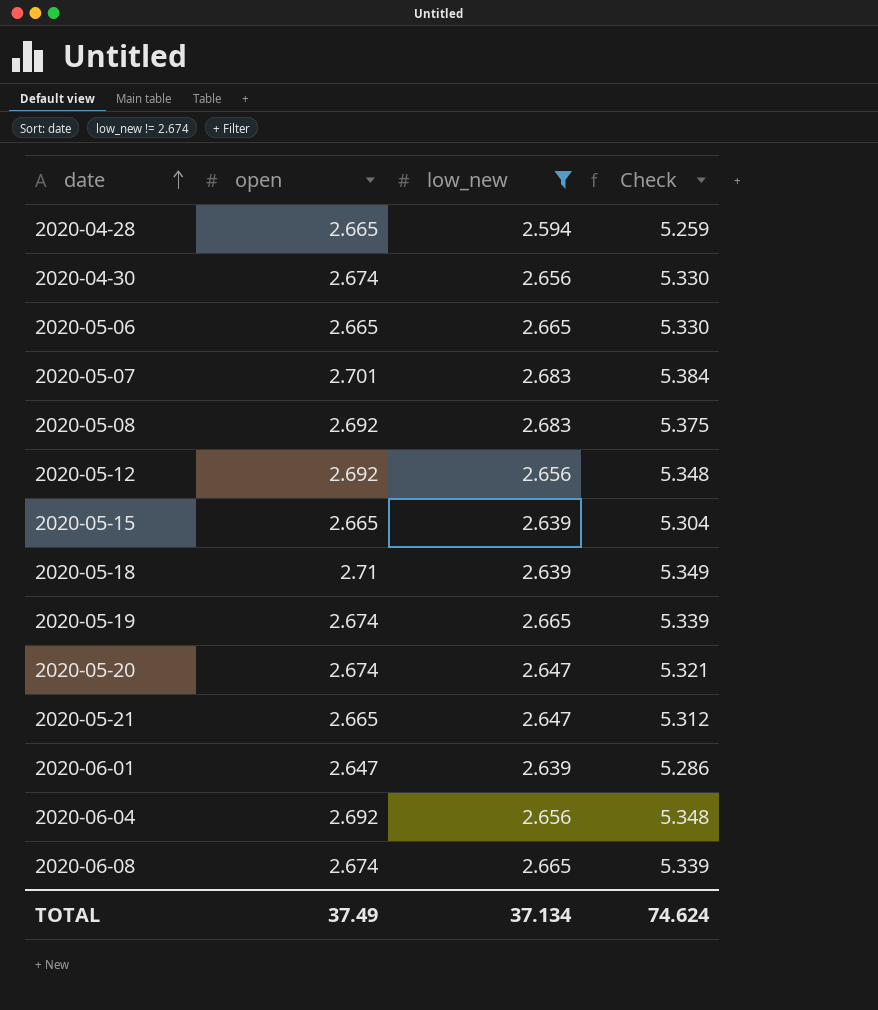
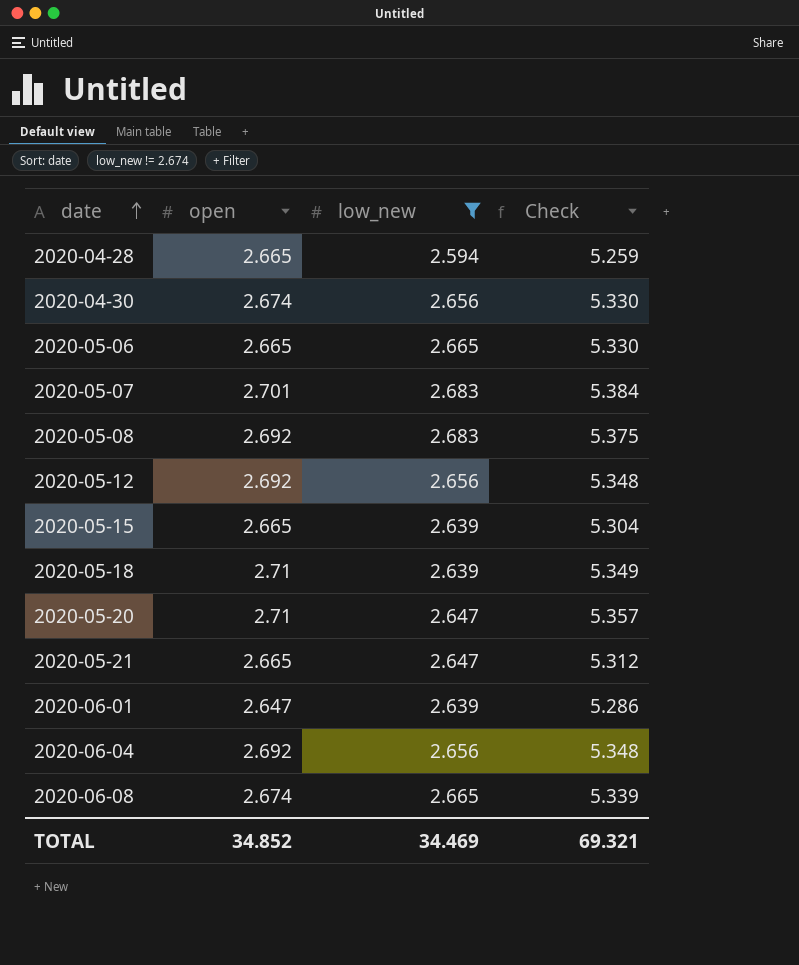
row 2020-05-19: 2.674 | 2.665 | 5.339 -> none
2020-05-20 | open: 2.674 -> 2.71
2020-05-20 | Check: 5.321 -> 5.357
TOTAL | open: 37.49 -> 34.852
TOTAL | low_new: 37.134 -> 34.469
TOTAL | Check: 74.624 -> 69.321

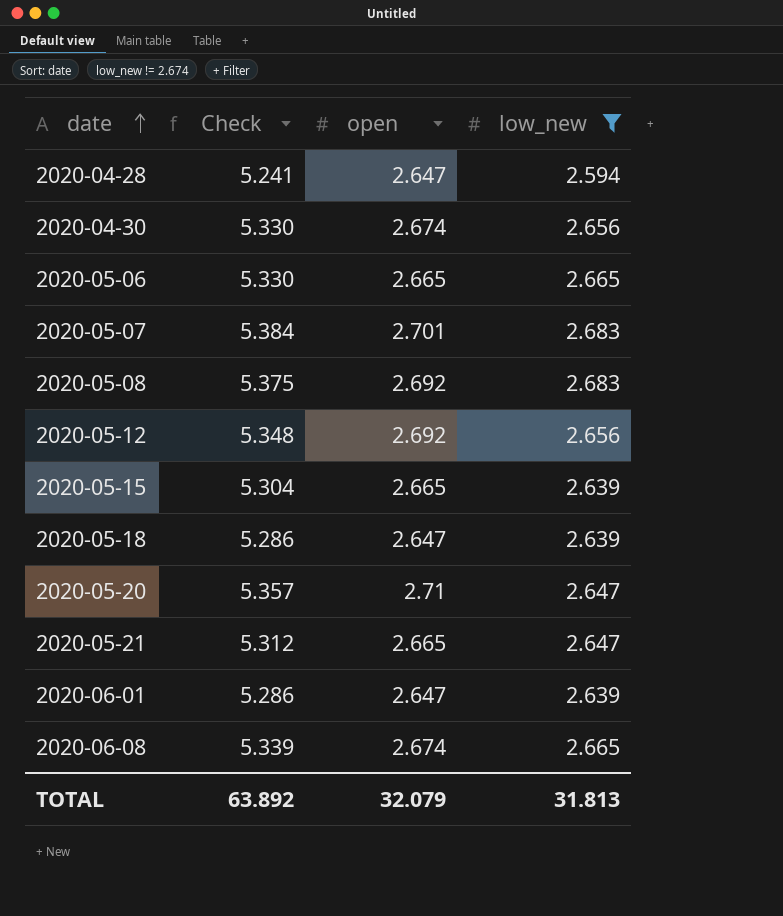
column Check | position: 4 -> 2
row 2020-06-04: 2.692 | 2.656 | 5.348 -> none
2020-04-28 | Check: 5.259 -> 5.241
2020-04-28 | open: 2.665 -> 2.647
2020-05-18 | Check: 5.349 -> 5.286
2020-05-18 | open: 2.71 -> 2.647
TOTAL | Check: 69.321 -> 63.892
TOTAL | open: 34.852 -> 32.079
TOTAL | low_new: 34.469 -> 31.813

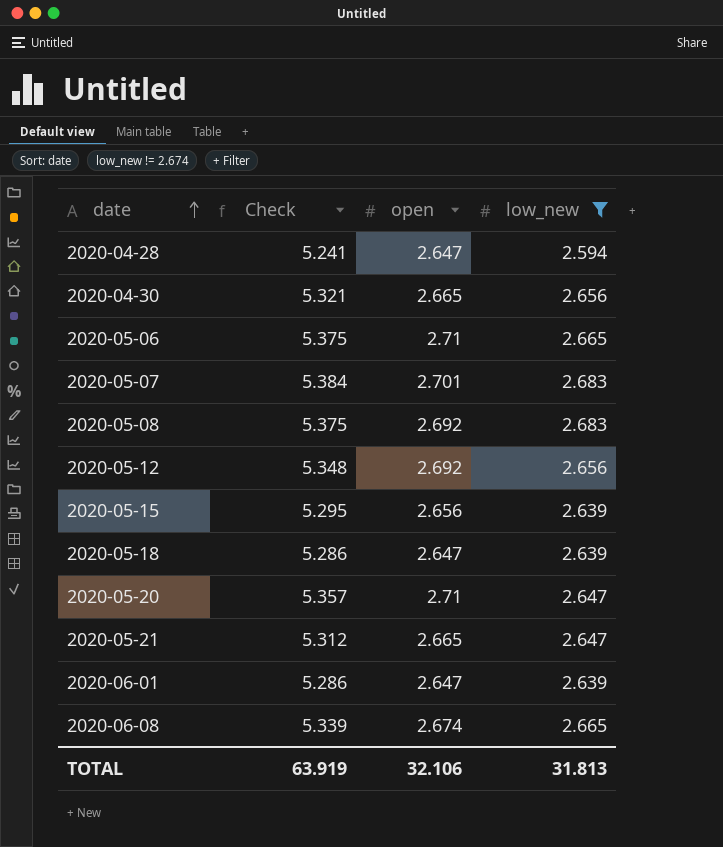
2020-04-30 | Check: 5.330 -> 5.321
2020-04-30 | open: 2.674 -> 2.665
2020-05-06 | Check: 5.330 -> 5.375
2020-05-06 | open: 2.665 -> 2.71
2020-05-15 | Check: 5.304 -> 5.295
2020-05-15 | open: 2.665 -> 2.656
TOTAL | Check: 63.892 -> 63.919
TOTAL | open: 32.079 -> 32.106

